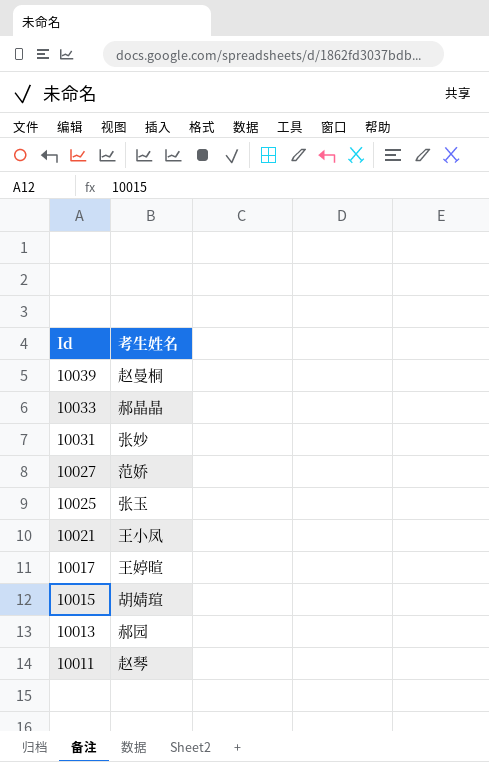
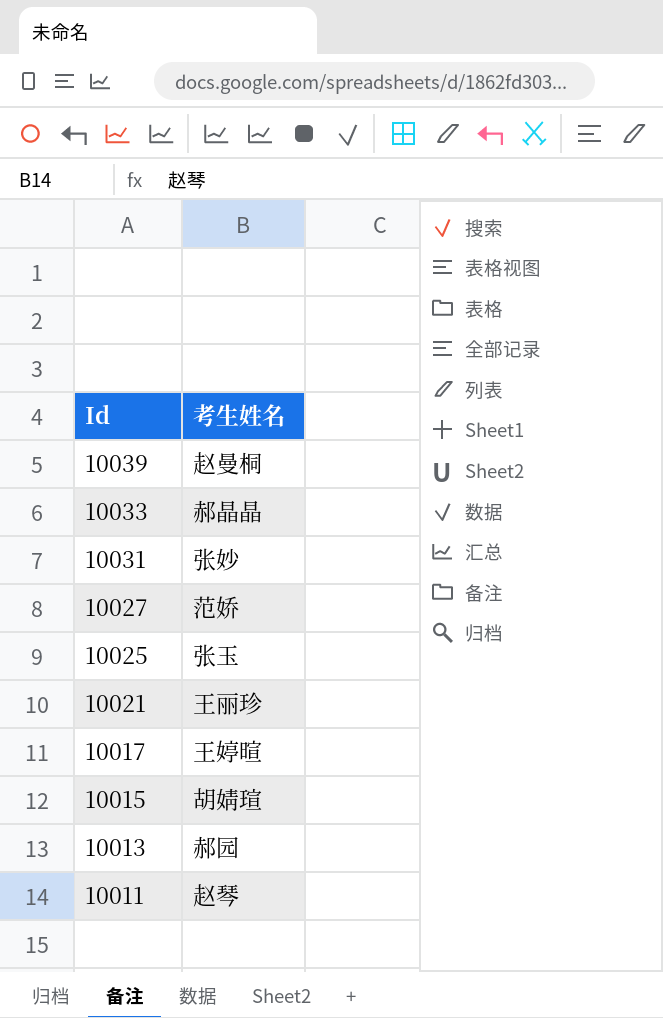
10021 | 考生姓名: 王小凤 -> 王丽珍

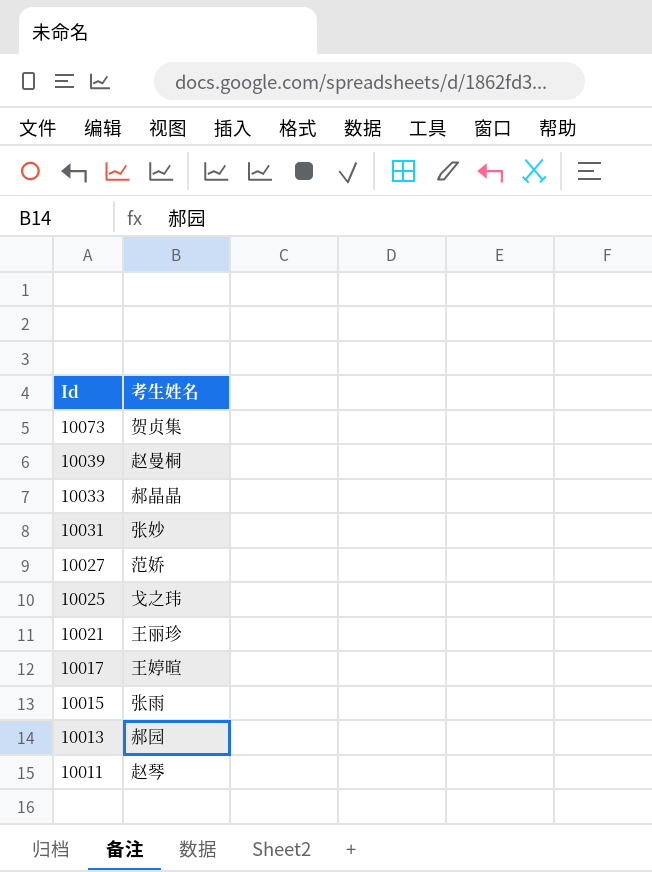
row 10073: none -> 贺贞集
10025 | 考生姓名: 张玉 -> 戈之玮
10015 | 考生姓名: 胡婧瑄 -> 张雨

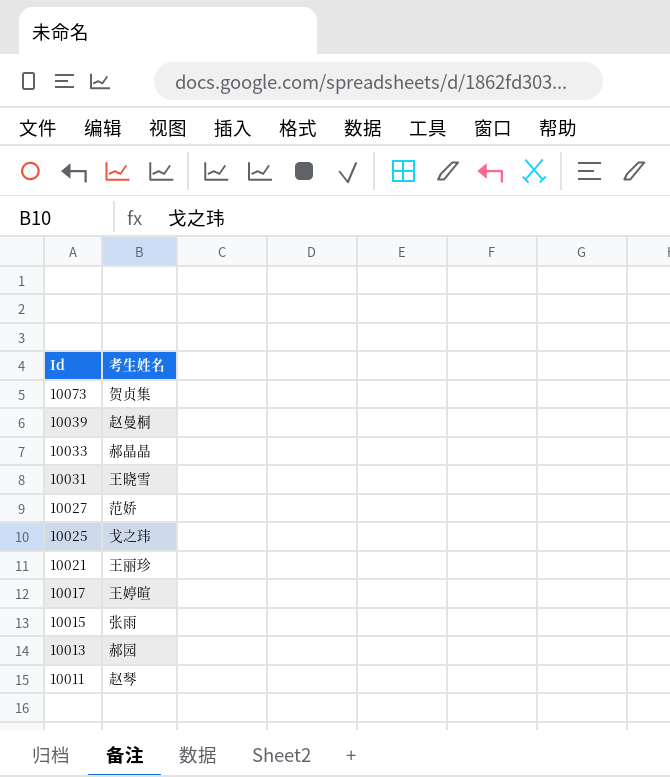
10031 | 考生姓名: 张妙 -> 王晓雪

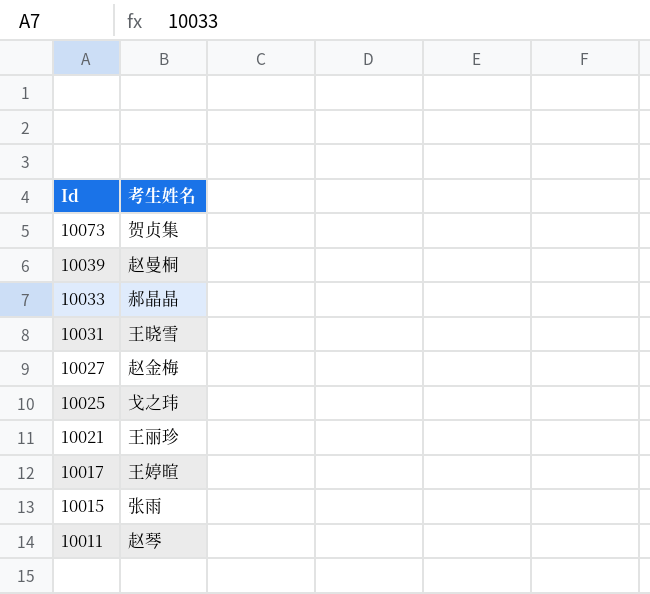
row 10013: 郝园 -> none
10027 | 考生姓名: 范娇 -> 赵金梅

